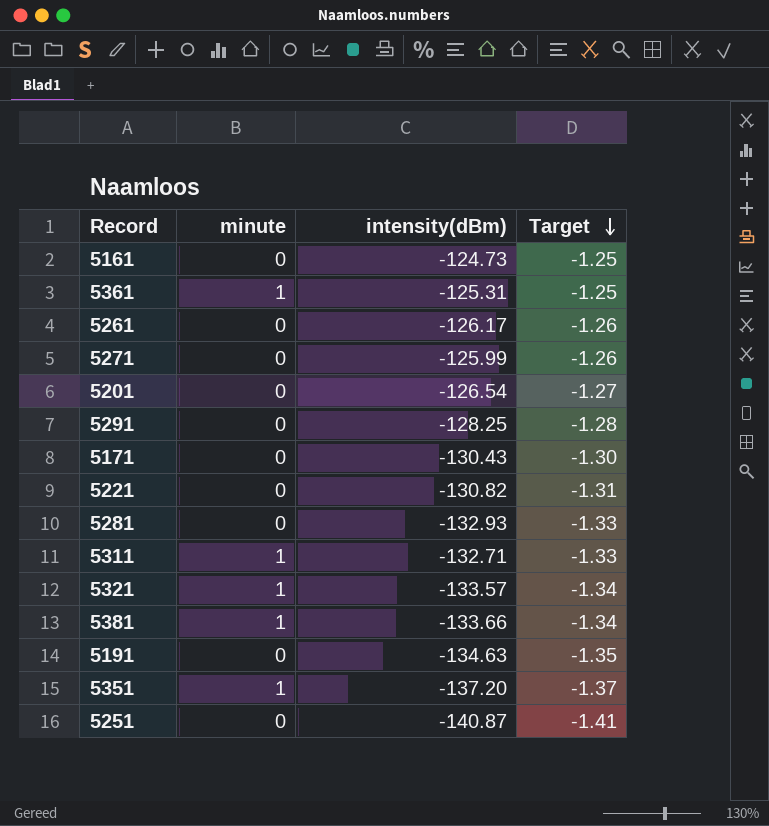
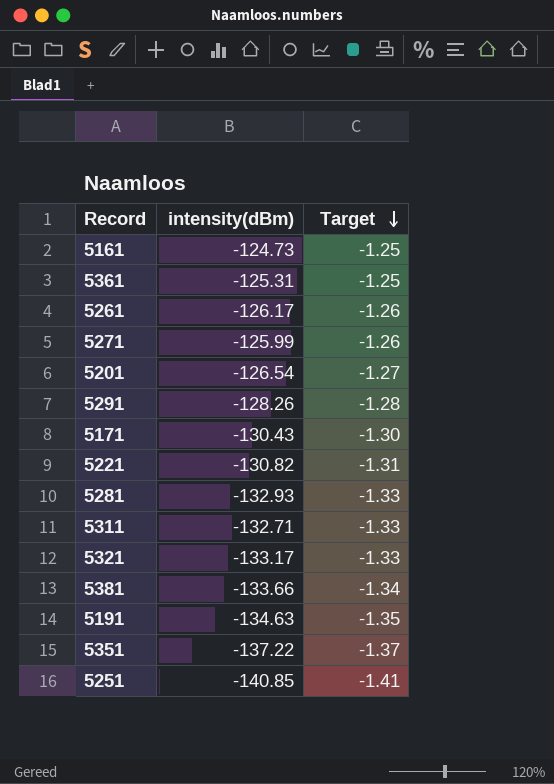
column minute | position: 2 -> none
5291 | intensity(dBm): -128.25 -> -128.26
5321 | intensity(dBm): -133.57 -> -133.17
5321 | Target: -1.34 -> -1.33
5351 | intensity(dBm): -137.20 -> -137.22
5251 | intensity(dBm): -140.87 -> -140.85

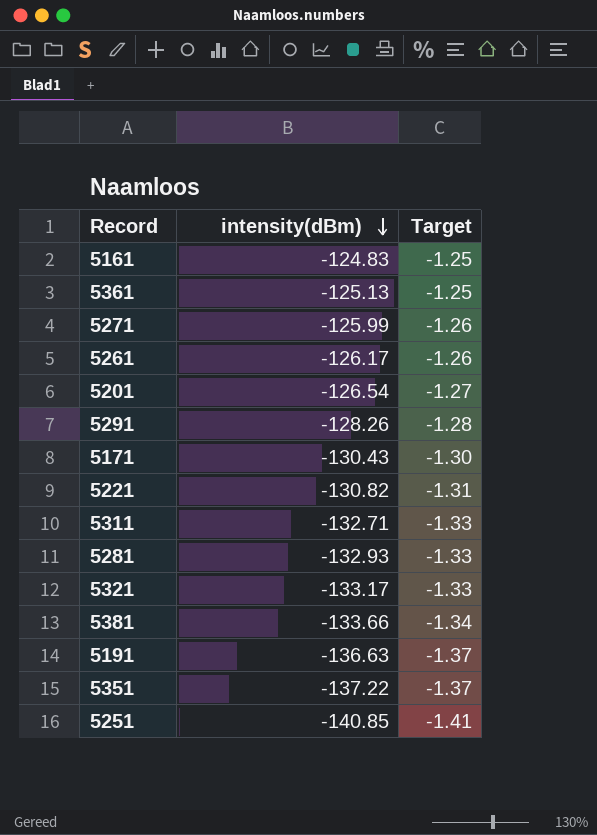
row order: Target descending -> intensity(dBm) descending
5161 | intensity(dBm): -124.73 -> -124.83
5361 | intensity(dBm): -125.31 -> -125.13
5191 | intensity(dBm): -134.63 -> -136.63
5191 | Target: -1.35 -> -1.37

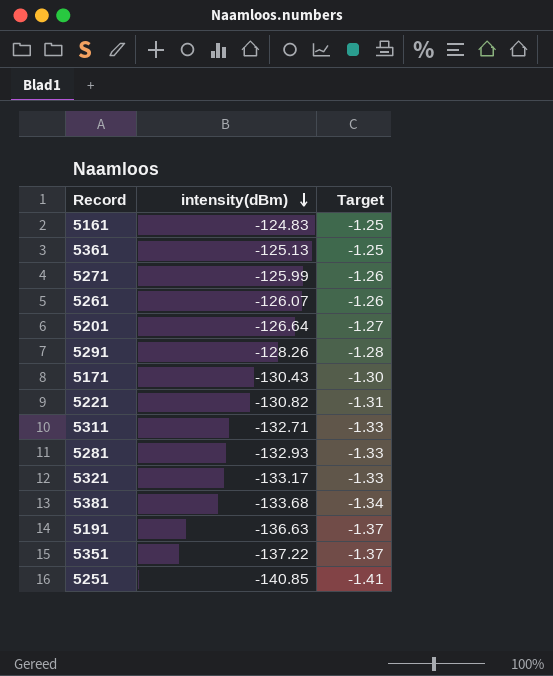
5261 | intensity(dBm): -126.17 -> -126.07
5201 | intensity(dBm): -126.54 -> -126.64
5381 | intensity(dBm): -133.66 -> -133.68

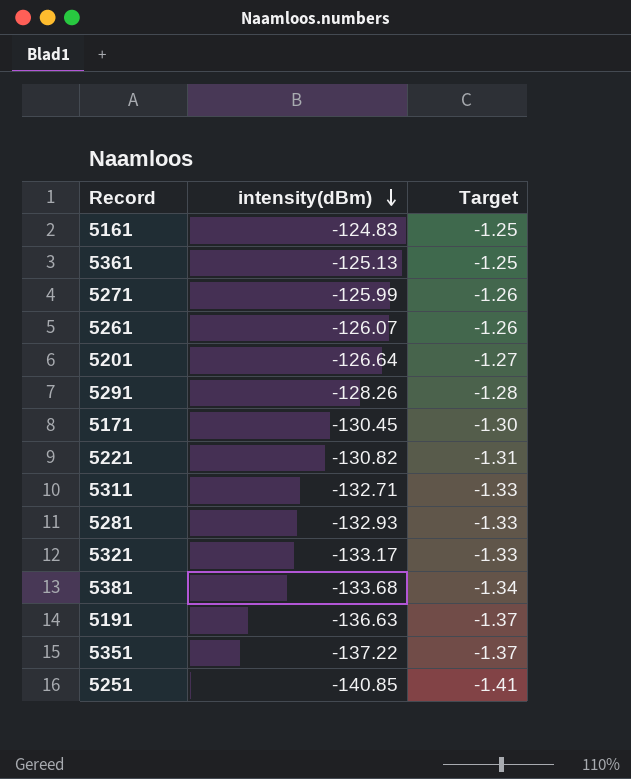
5171 | intensity(dBm): -130.43 -> -130.45

